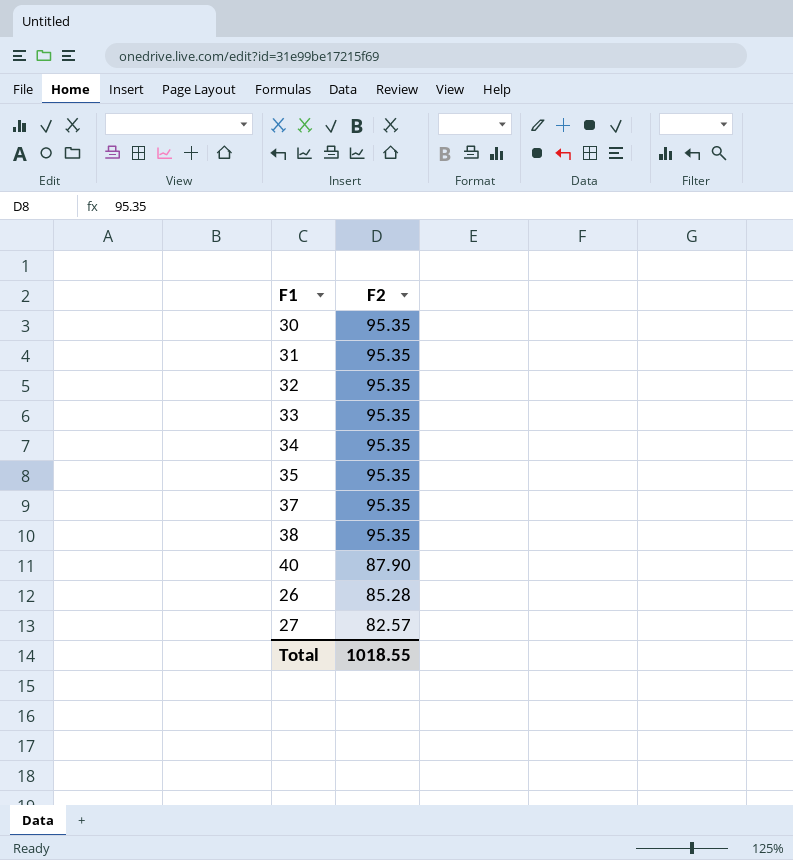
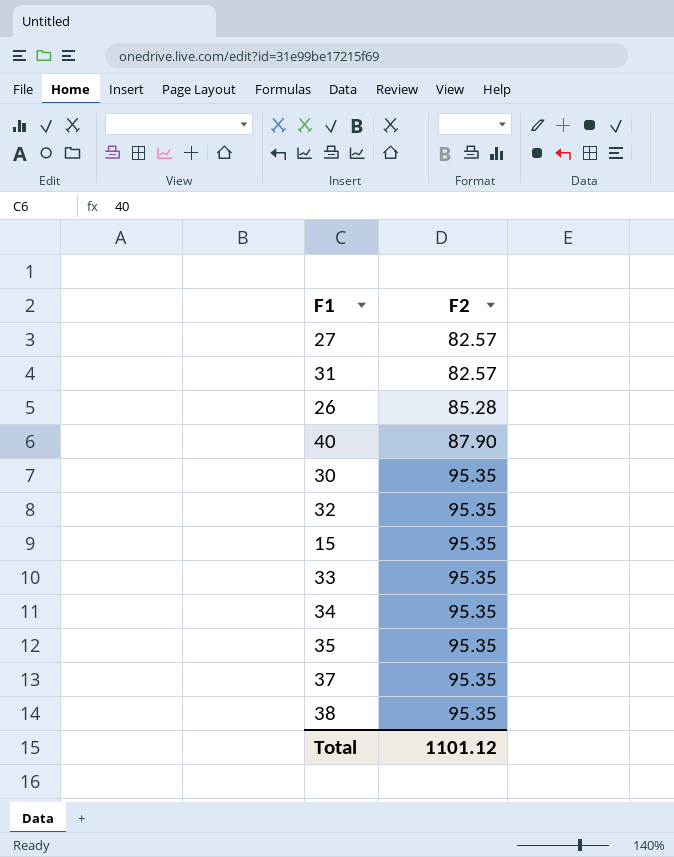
row order: F2 descending -> F2 ascending
31 | F2: 95.35 -> 82.57
row 15: none -> 95.35
Total | F2: 1018.55 -> 1101.12

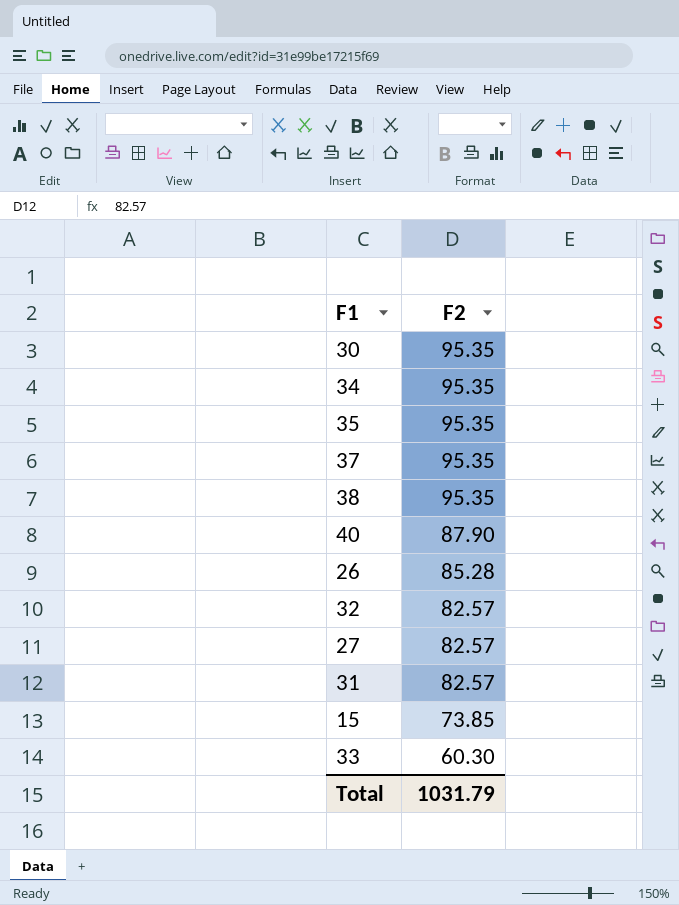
row order: F2 ascending -> F2 descending
32 | F2: 95.35 -> 82.57
15 | F2: 95.35 -> 73.85
33 | F2: 95.35 -> 60.30
Total | F2: 1101.12 -> 1031.79

